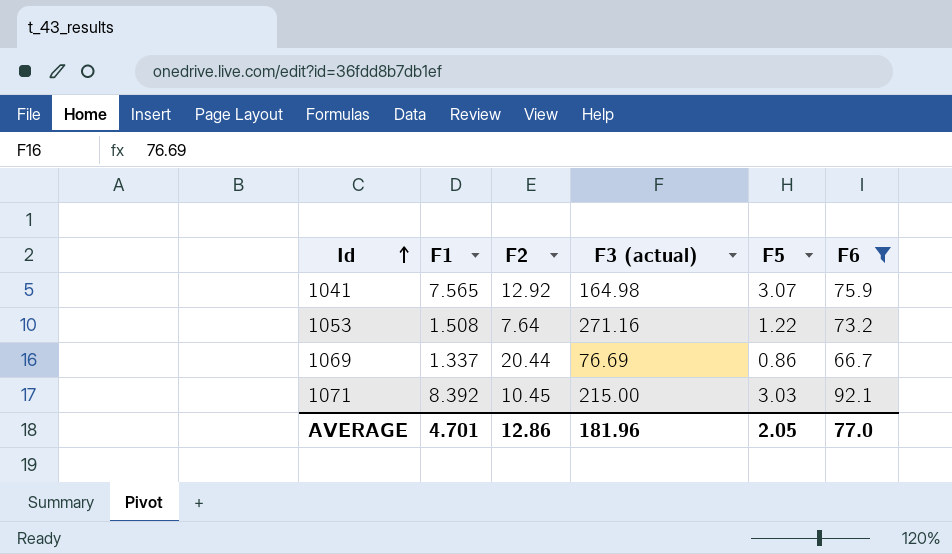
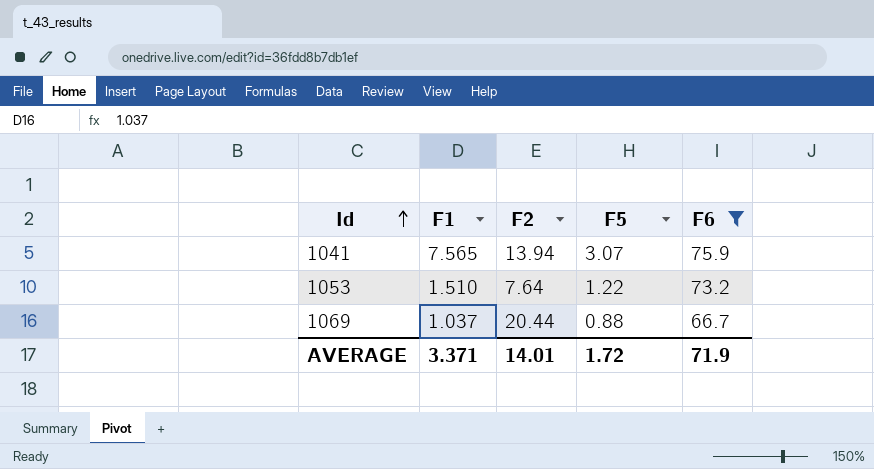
column F3 (actual) | position: 4 -> none
row 1071: 8.392 | 10.45 | 215.00 | 3.03 | 92.1 -> none
1041 | F2: 12.92 -> 13.94
1053 | F1: 1.508 -> 1.510
1069 | F1: 1.337 -> 1.037
1069 | F5: 0.86 -> 0.88
AVERAGE | F1: 4.701 -> 3.371
AVERAGE | F2: 12.86 -> 14.01
AVERAGE | F5: 2.05 -> 1.72
AVERAGE | F6: 77.0 -> 71.9

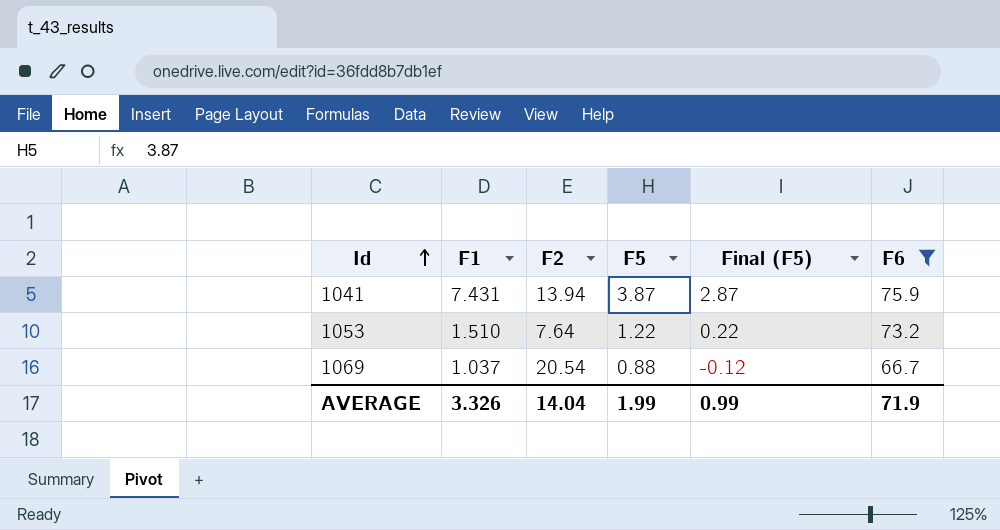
column Final (F5) | formula: none -> [F5] - 1
1041 | F1: 7.565 -> 7.431
1041 | F5: 3.07 -> 3.87
1069 | F2: 20.44 -> 20.54
AVERAGE | F1: 3.371 -> 3.326
AVERAGE | F2: 14.01 -> 14.04
AVERAGE | F5: 1.72 -> 1.99

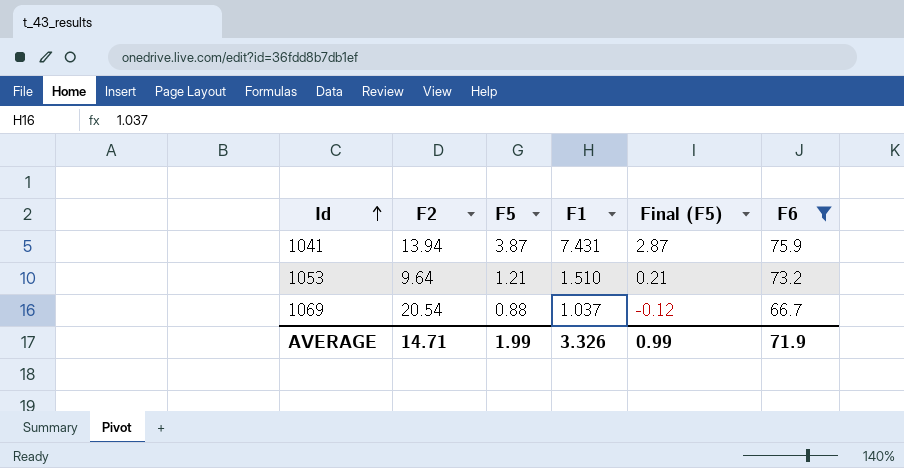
column F1 | position: 2 -> 4
1053 | F2: 7.64 -> 9.64
1053 | F5: 1.22 -> 1.21
1053 | Final (F5): 0.22 -> 0.21
AVERAGE | F2: 14.04 -> 14.71

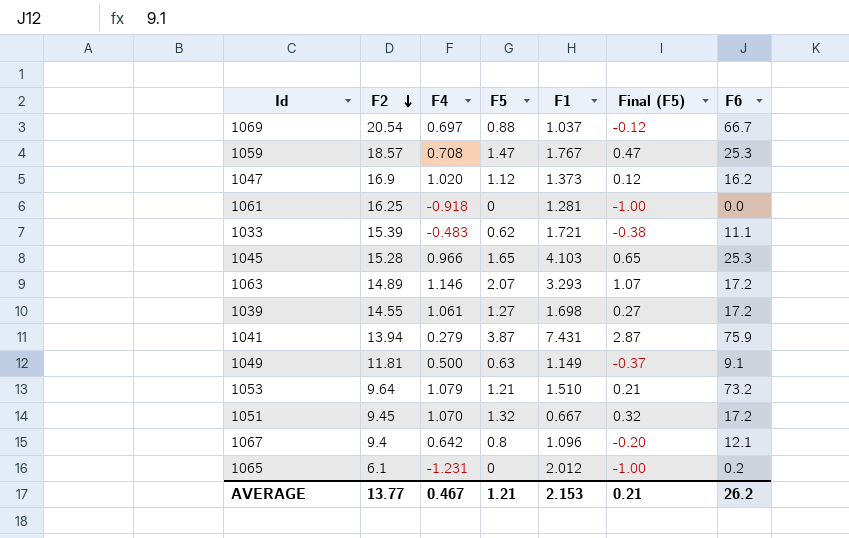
filter: F6 >= 66.7 -> none
row order: Id ascending -> F2 descending
column F4 | position: none -> 3
AVERAGE | F2: 14.71 -> 13.77
AVERAGE | F5: 1.99 -> 1.21
AVERAGE | F1: 3.326 -> 2.153
AVERAGE | Final (F5): 0.99 -> 0.21
AVERAGE | F6: 71.9 -> 26.2

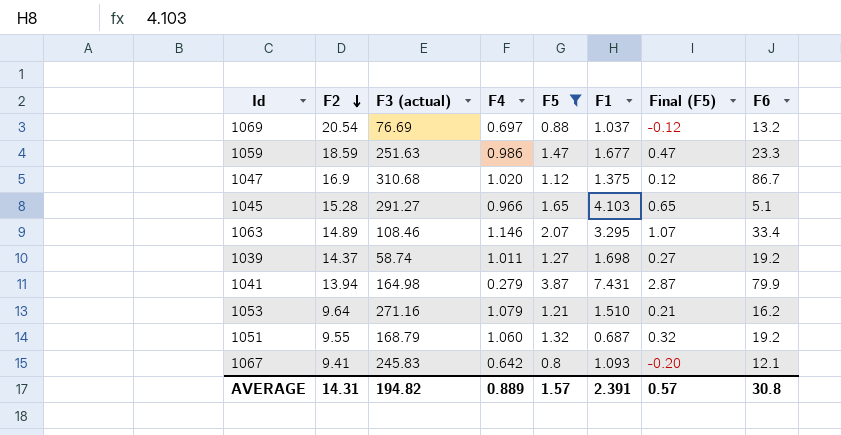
filter: none -> F5 >= 0.8
column F3 (actual) | position: none -> 3
1069 | F6: 66.7 -> 13.2
1059 | F2: 18.57 -> 18.59
1059 | F4: 0.708 -> 0.986
1059 | F1: 1.767 -> 1.677
1059 | F6: 25.3 -> 23.3
1047 | F1: 1.373 -> 1.375
1047 | F6: 16.2 -> 86.7
1045 | F6: 25.3 -> 5.1
1063 | F1: 3.293 -> 3.295
1063 | F6: 17.2 -> 33.4
1039 | F2: 14.55 -> 14.37
1039 | F4: 1.061 -> 1.011
1039 | F6: 17.2 -> 19.2
1041 | F6: 75.9 -> 79.9
1053 | F6: 73.2 -> 16.2
1051 | F2: 9.45 -> 9.55
1051 | F4: 1.070 -> 1.060
1051 | F1: 0.667 -> 0.687
1051 | F6: 17.2 -> 19.2
1067 | F2: 9.4 -> 9.41
1067 | F1: 1.096 -> 1.093
AVERAGE | F2: 13.77 -> 14.31
AVERAGE | F4: 0.467 -> 0.889
AVERAGE | F5: 1.21 -> 1.57
AVERAGE | F1: 2.153 -> 2.391
AVERAGE | Final (F5): 0.21 -> 0.57
AVERAGE | F6: 26.2 -> 30.8

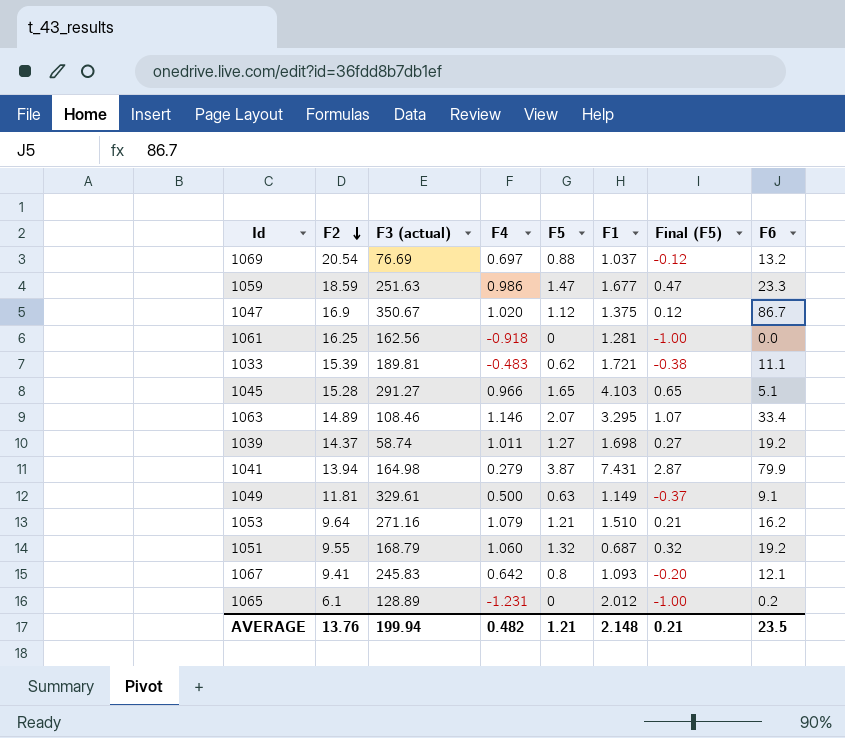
filter: F5 >= 0.8 -> none
1047 | F3 (actual): 310.68 -> 350.67
AVERAGE | F2: 14.31 -> 13.76
AVERAGE | F3 (actual): 194.82 -> 199.94
AVERAGE | F4: 0.889 -> 0.482
AVERAGE | F5: 1.57 -> 1.21
AVERAGE | F1: 2.391 -> 2.148
AVERAGE | Final (F5): 0.57 -> 0.21
AVERAGE | F6: 30.8 -> 23.5

